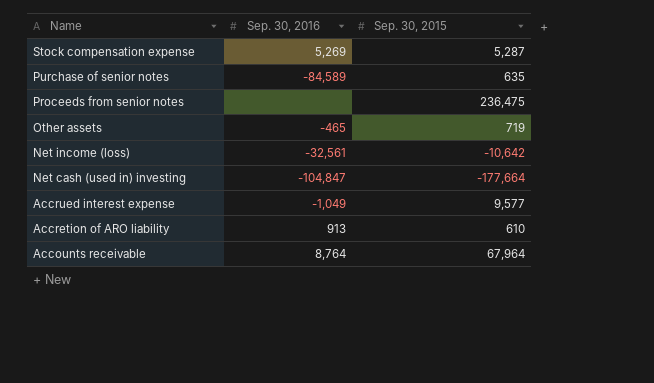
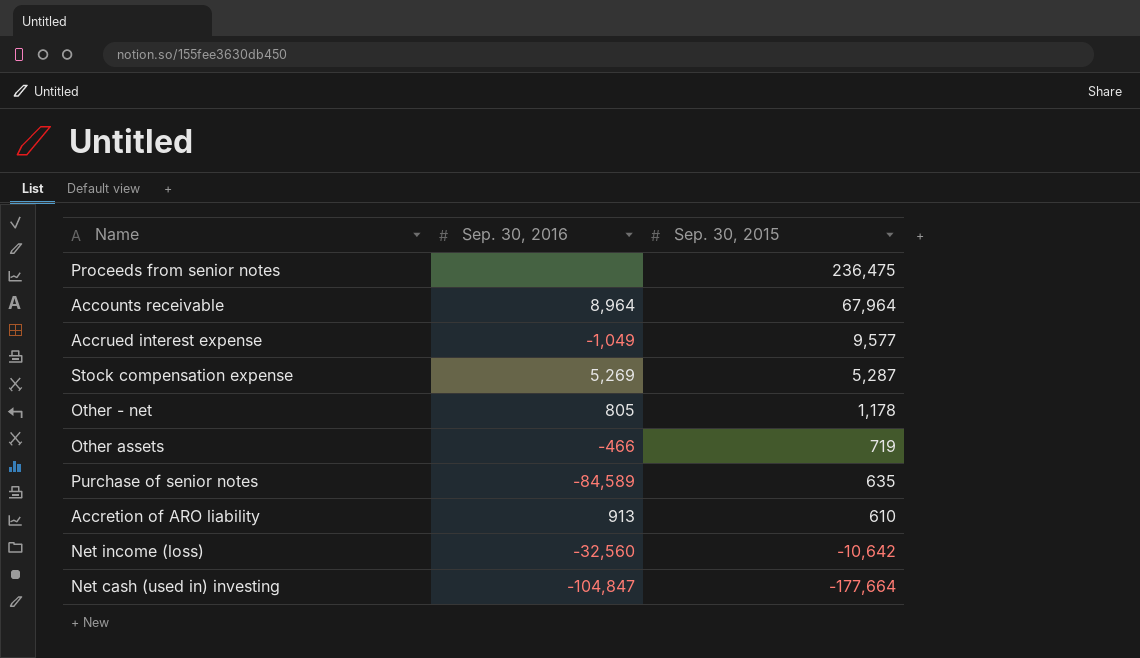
row order: Name descending -> Sep. 30, 2015 descending
Accounts receivable | Sep. 30, 2016: 8,764 -> 8,964
row Other - net: none -> 805 | 1,178
Other assets | Sep. 30, 2016: -465 -> -466
Net income (loss) | Sep. 30, 2016: -32,561 -> -32,560

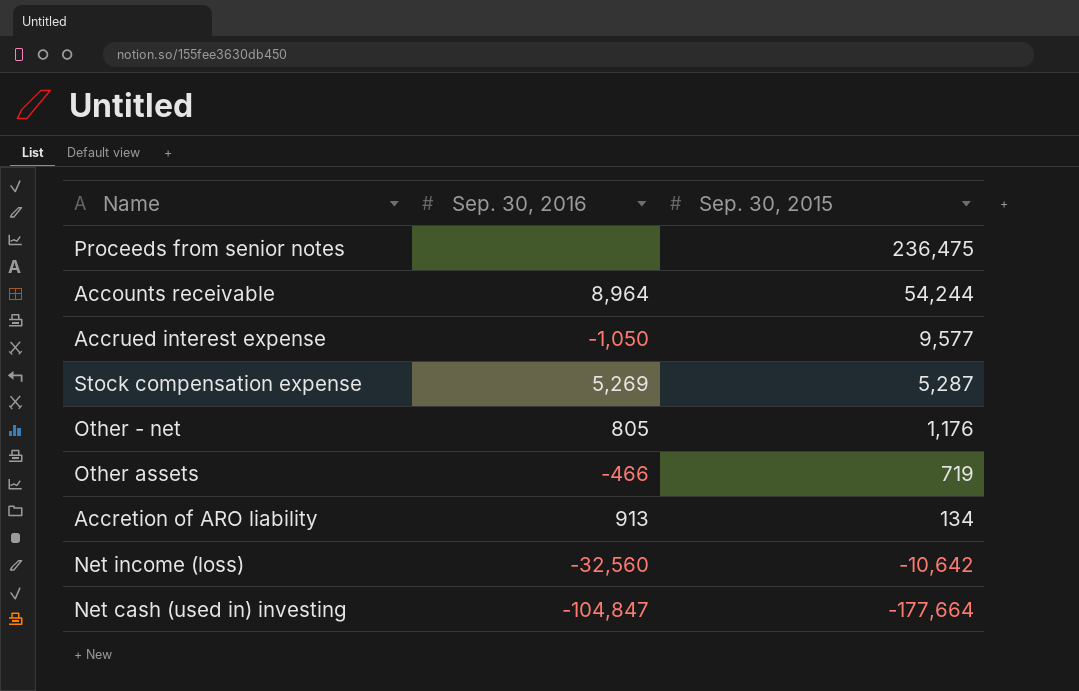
row Purchase of senior notes: -84,589 | 635 -> none
Accounts receivable | Sep. 30, 2015: 67,964 -> 54,244
Accrued interest expense | Sep. 30, 2016: -1,049 -> -1,050
Other - net | Sep. 30, 2015: 1,178 -> 1,176
Accretion of ARO liability | Sep. 30, 2015: 610 -> 134

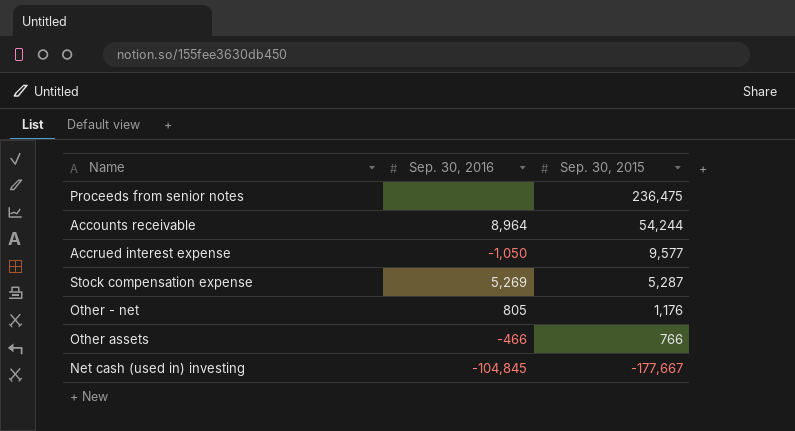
row Accretion of ARO liability: 913 | 134 -> none
row Net income (loss): -32,560 | -10,642 -> none
Other assets | Sep. 30, 2015: 719 -> 766
Net cash (used in) investing | Sep. 30, 2016: -104,847 -> -104,845
Net cash (used in) investing | Sep. 30, 2015: -177,664 -> -177,667

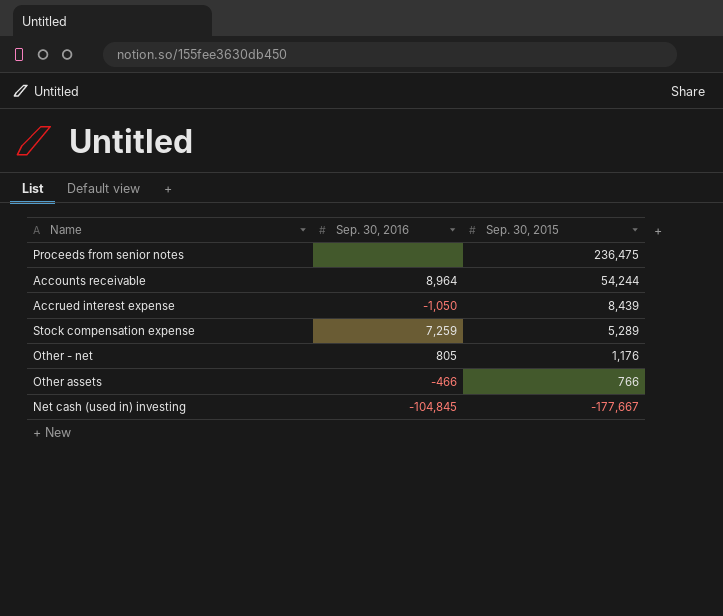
Accrued interest expense | Sep. 30, 2015: 9,577 -> 8,439
Stock compensation expense | Sep. 30, 2016: 5,269 -> 7,259
Stock compensation expense | Sep. 30, 2015: 5,287 -> 5,289

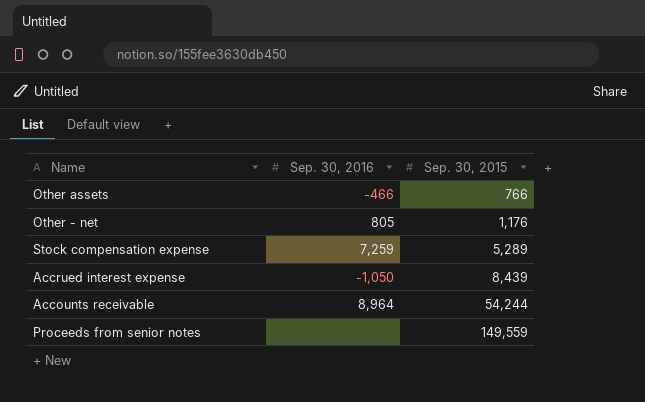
row order: Sep. 30, 2015 descending -> Sep. 30, 2015 ascending
row Net cash (used in) investing: -104,845 | -177,667 -> none
Proceeds from senior notes | Sep. 30, 2015: 236,475 -> 149,559

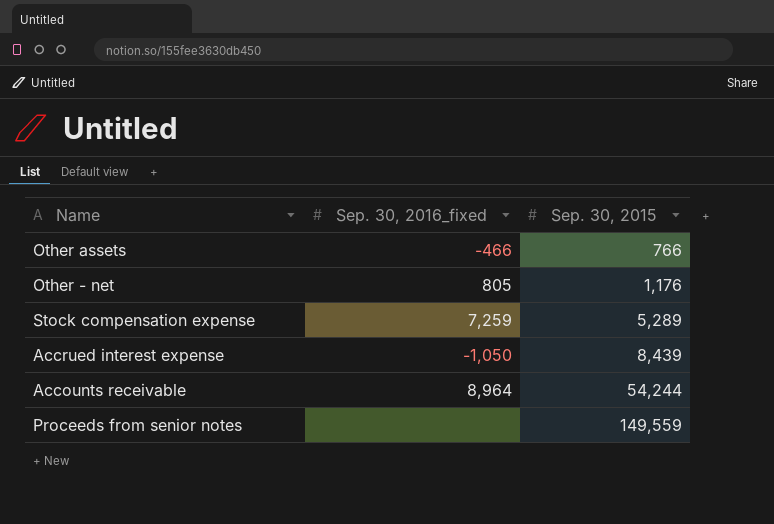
column name: Sep. 30, 2016 -> Sep. 30, 2016_fixed

